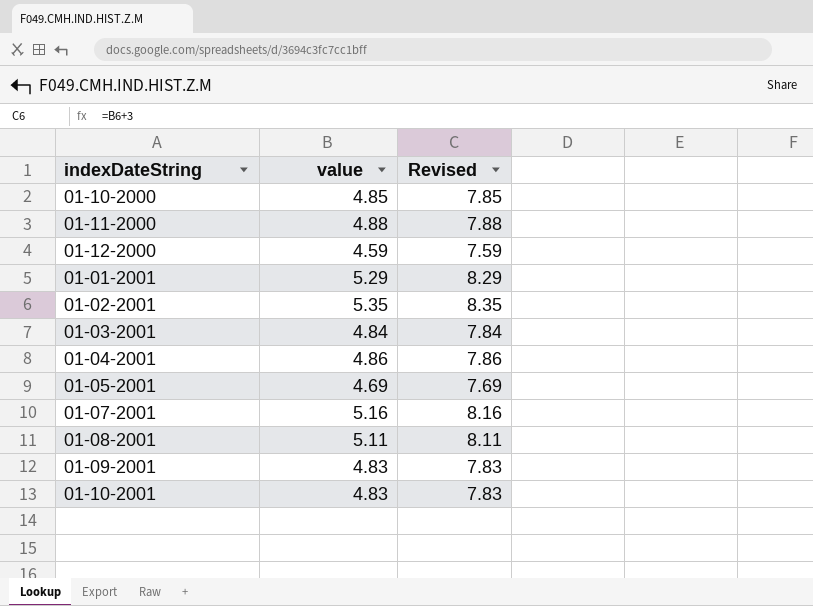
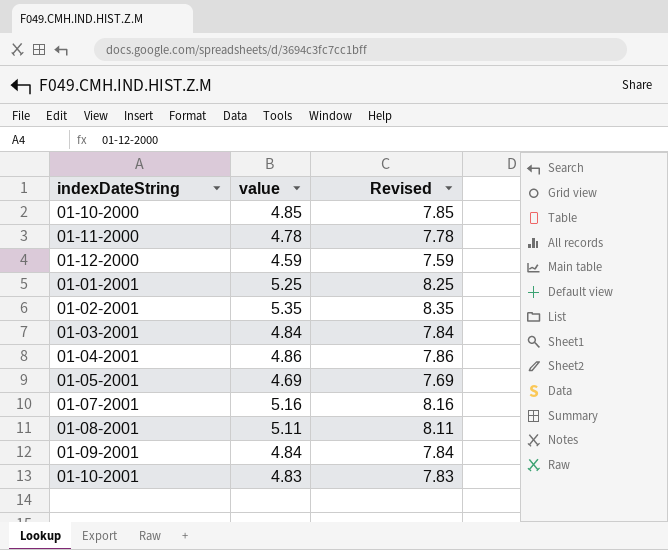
01-11-2000 | value: 4.88 -> 4.78
01-11-2000 | Revised: 7.88 -> 7.78
01-01-2001 | value: 5.29 -> 5.25
01-01-2001 | Revised: 8.29 -> 8.25
01-09-2001 | value: 4.83 -> 4.84
01-09-2001 | Revised: 7.83 -> 7.84

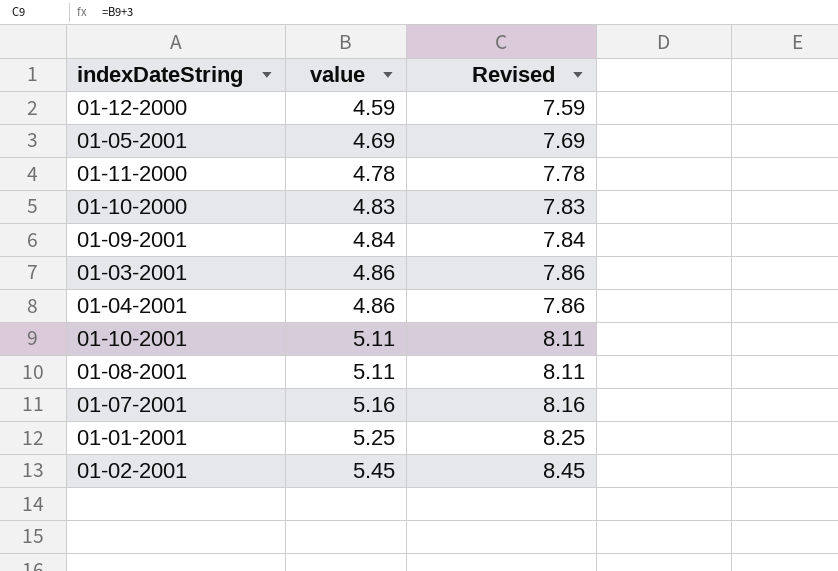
row order: none -> value ascending
01-10-2000 | value: 4.85 -> 4.83
01-10-2000 | Revised: 7.85 -> 7.83
01-03-2001 | value: 4.84 -> 4.86
01-03-2001 | Revised: 7.84 -> 7.86
01-10-2001 | value: 4.83 -> 5.11
01-10-2001 | Revised: 7.83 -> 8.11
01-02-2001 | value: 5.35 -> 5.45
01-02-2001 | Revised: 8.35 -> 8.45

